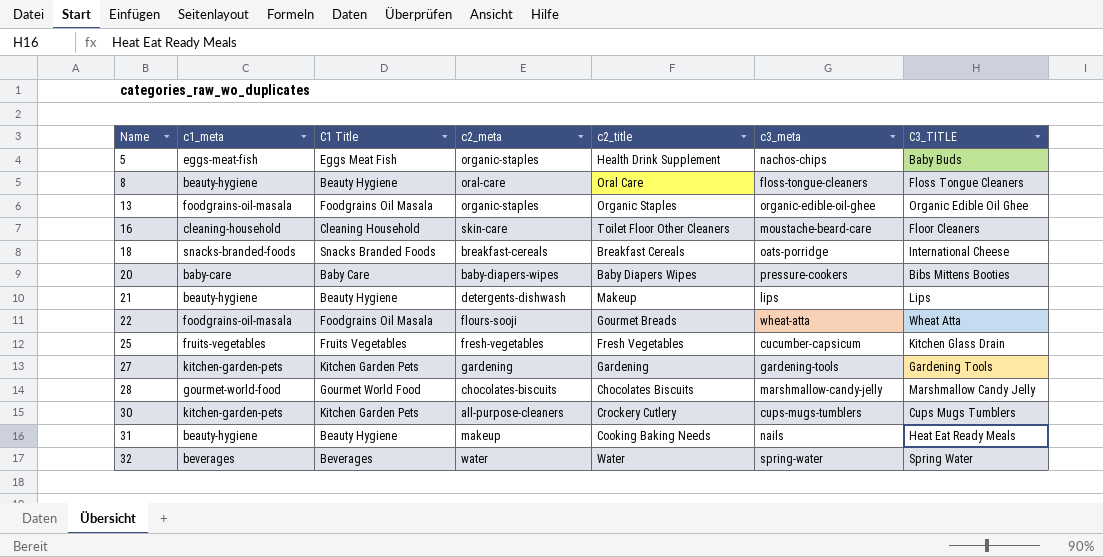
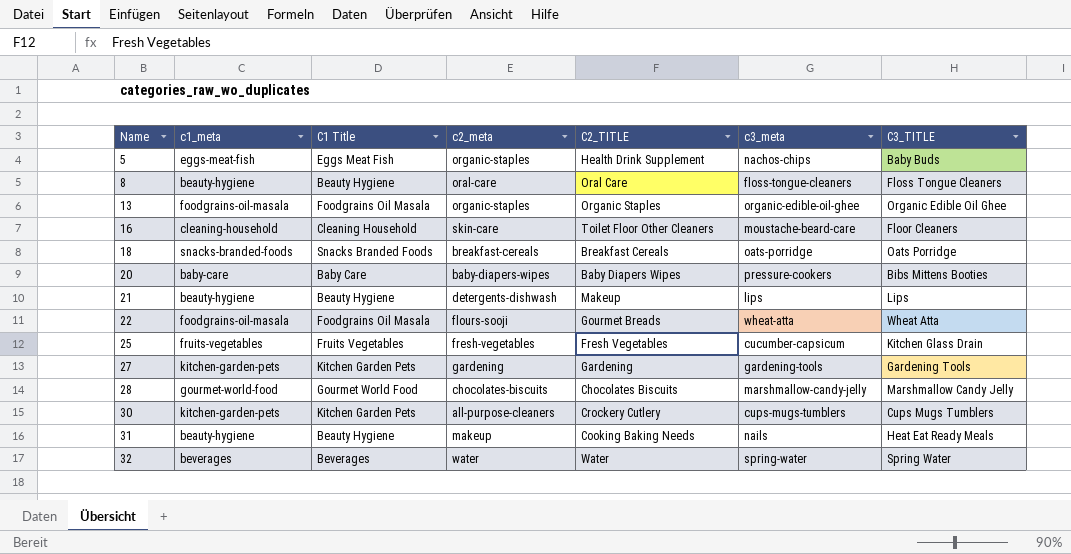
column name: c2_title -> C2_TITLE
18 | C3_TITLE: International Cheese -> Oats Porridge

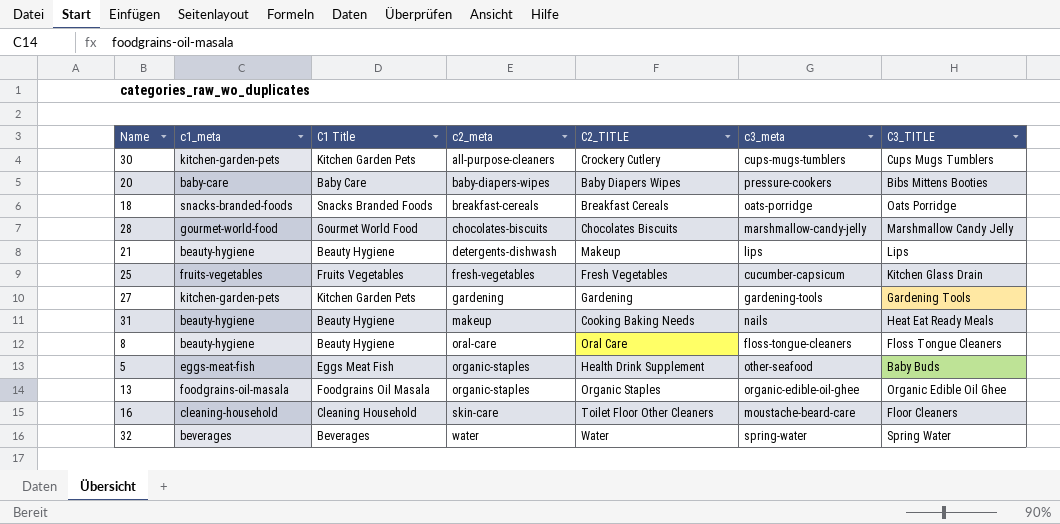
row order: Name ascending -> c2_meta ascending
row 22: foodgrains-oil-masala | Foodgrains Oil Masala | flours-sooji | Gourmet Breads | wheat-atta | Wheat Atta -> none
5 | c3_meta: nachos-chips -> other-seafood

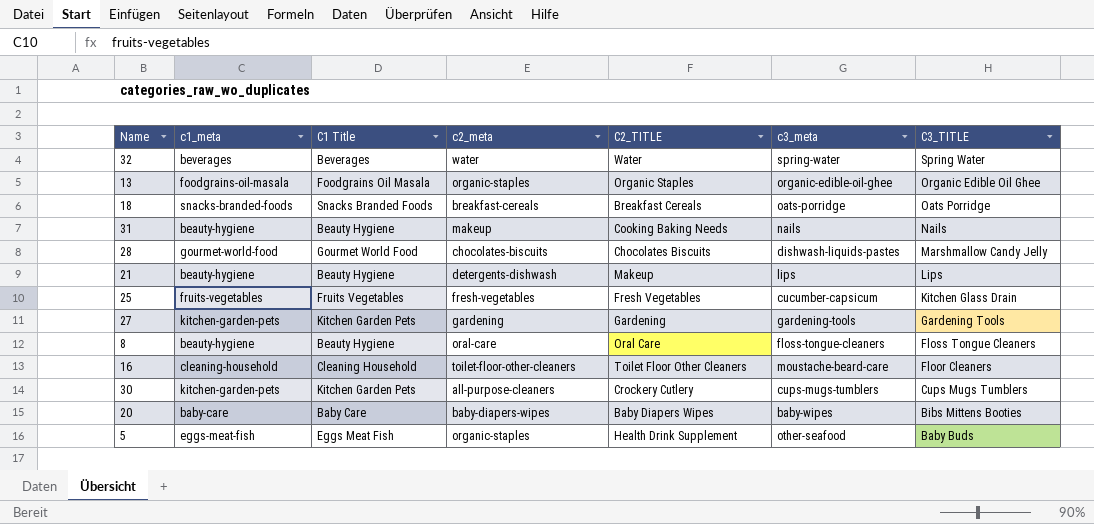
row order: c2_meta ascending -> C3_TITLE descending
31 | C3_TITLE: Heat Eat Ready Meals -> Nails
28 | c3_meta: marshmallow-candy-jelly -> dishwash-liquids-pastes
16 | c2_meta: skin-care -> toilet-floor-other-cleaners
20 | c3_meta: pressure-cookers -> baby-wipes

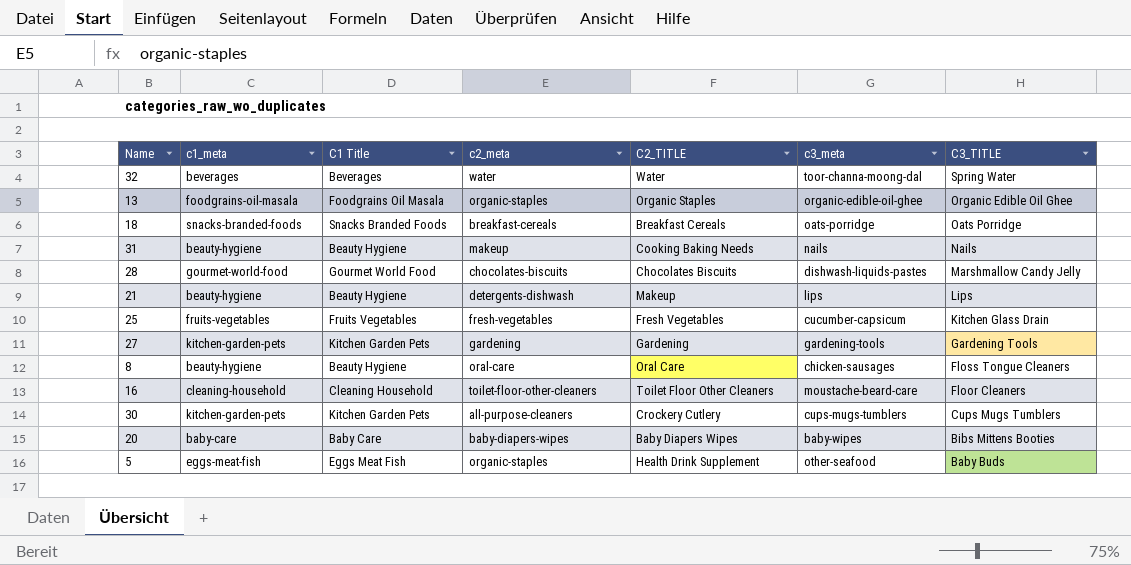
32 | c3_meta: spring-water -> toor-channa-moong-dal
8 | c3_meta: floss-tongue-cleaners -> chicken-sausages

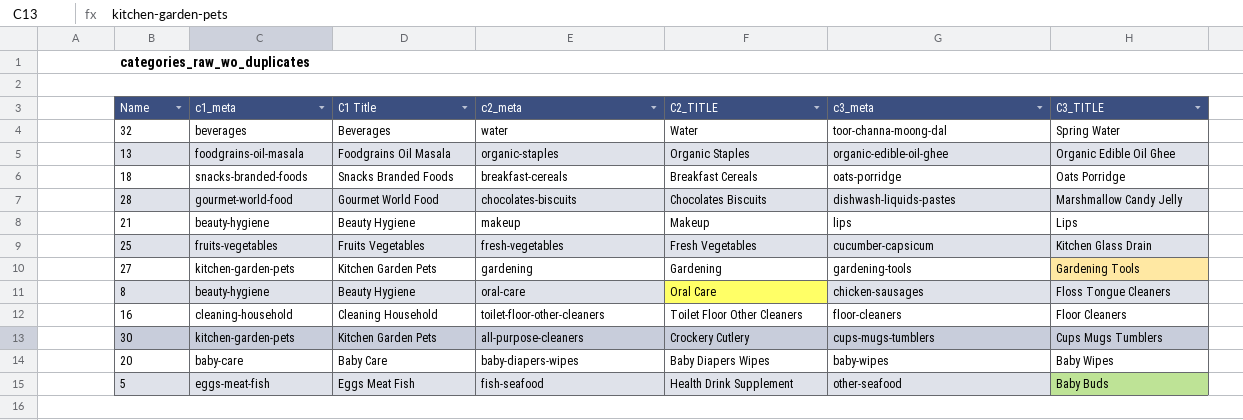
row 31: beauty-hygiene | Beauty Hygiene | makeup | Cooking Baking Needs | nails | Nails -> none
21 | c2_meta: detergents-dishwash -> makeup
16 | c3_meta: moustache-beard-care -> floor-cleaners
20 | C3_TITLE: Bibs Mittens Booties -> Baby Wipes
5 | c2_meta: organic-staples -> fish-seafood

